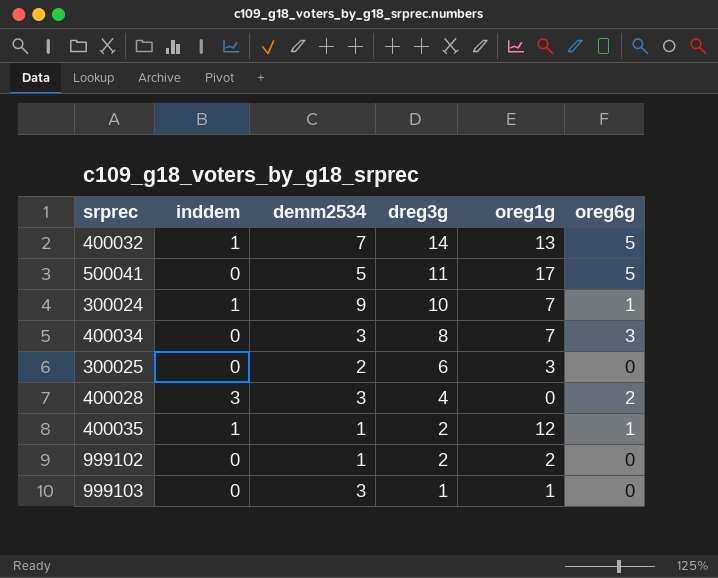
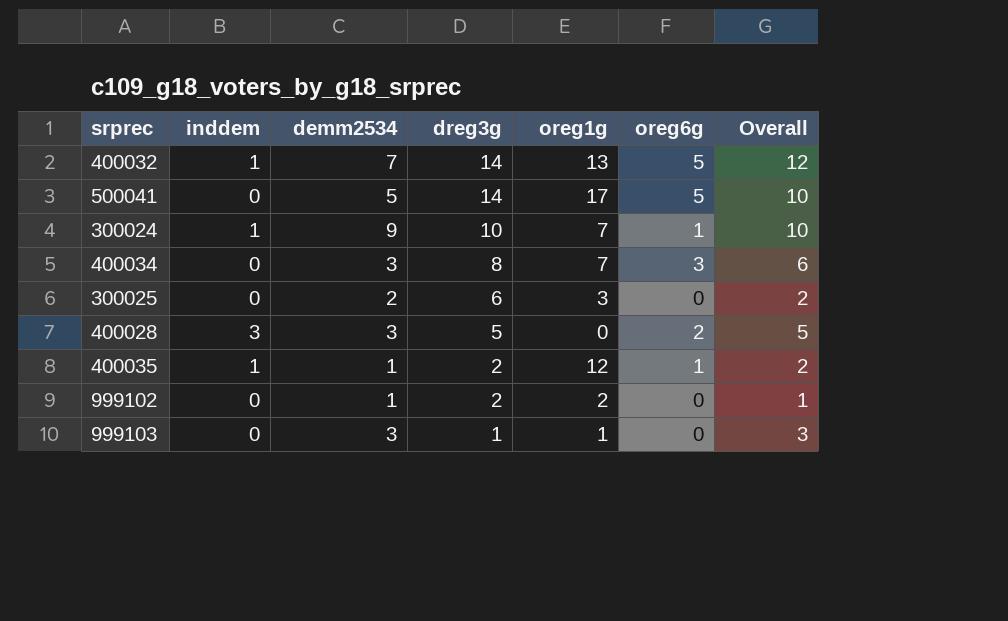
column Overall | formula: none -> [demm2534] + [oreg6g]
500041 | dreg3g: 11 -> 14
400028 | dreg3g: 4 -> 5

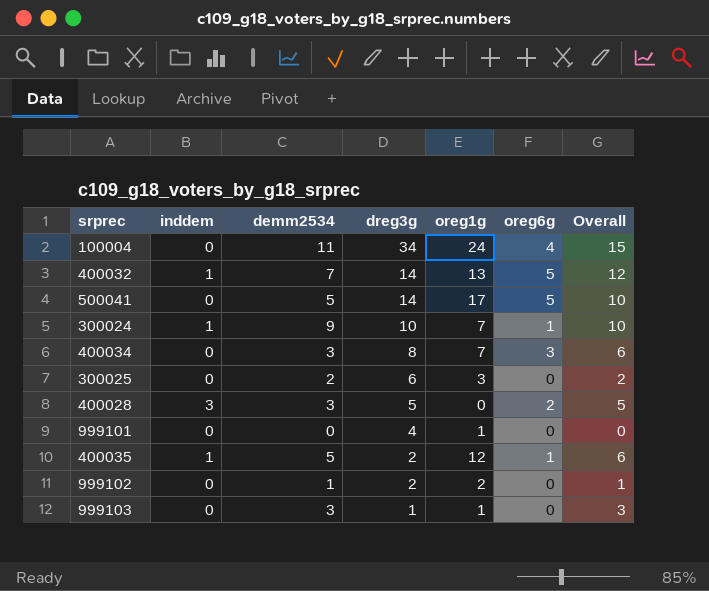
row 100004: none -> 0 | 11 | 34 | 24 | 4 | 15
row 999101: none -> 0 | 0 | 4 | 1 | 0 | 0
400035 | demm2534: 1 -> 5
400035 | Overall: 2 -> 6

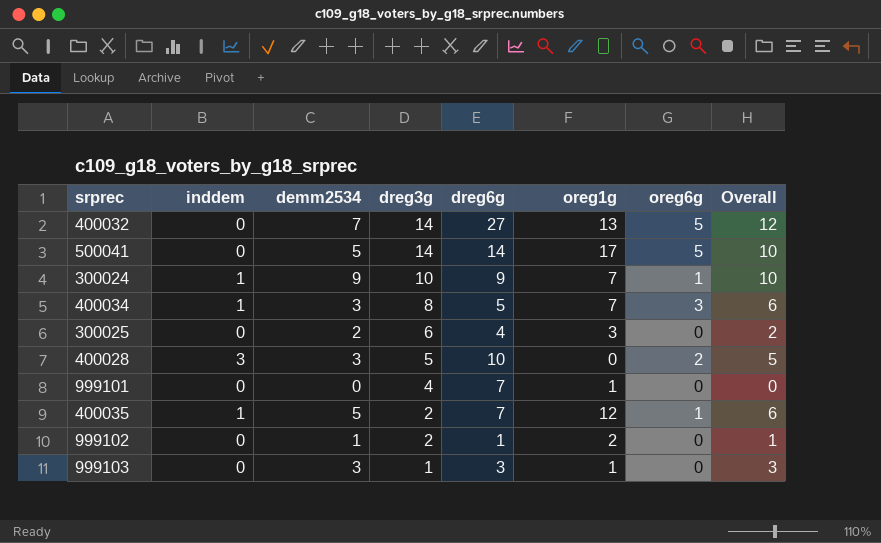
column dreg6g | position: none -> 5
row 100004: 0 | 11 | 34 | 24 | 4 | 15 -> none
400032 | inddem: 1 -> 0
400034 | inddem: 0 -> 1

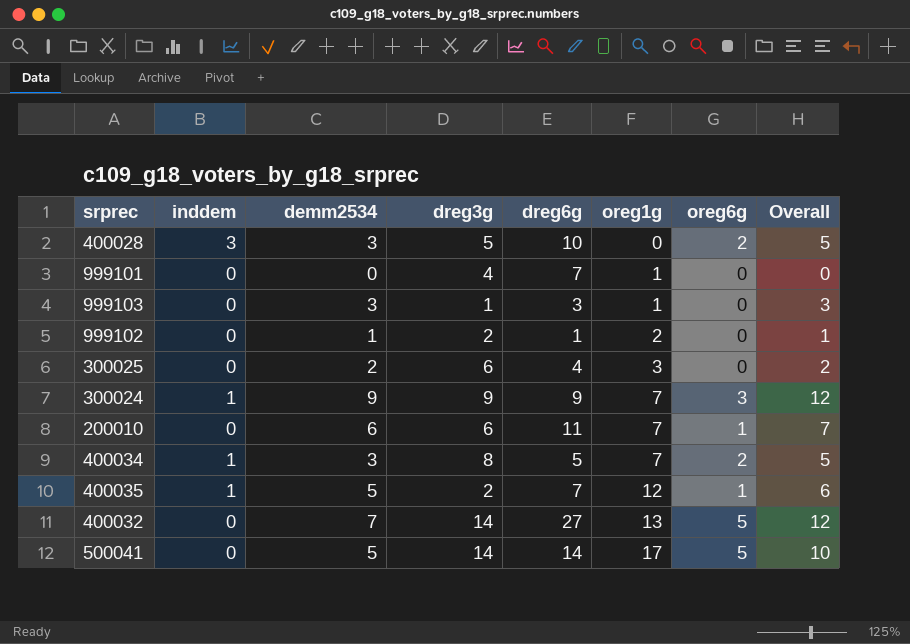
row order: dreg3g descending -> oreg1g ascending
300024 | dreg3g: 10 -> 9
300024 | oreg6g: 1 -> 3
300024 | Overall: 10 -> 12
row 200010: none -> 0 | 6 | 6 | 11 | 7 | 1 | 7
400034 | oreg6g: 3 -> 2
400034 | Overall: 6 -> 5

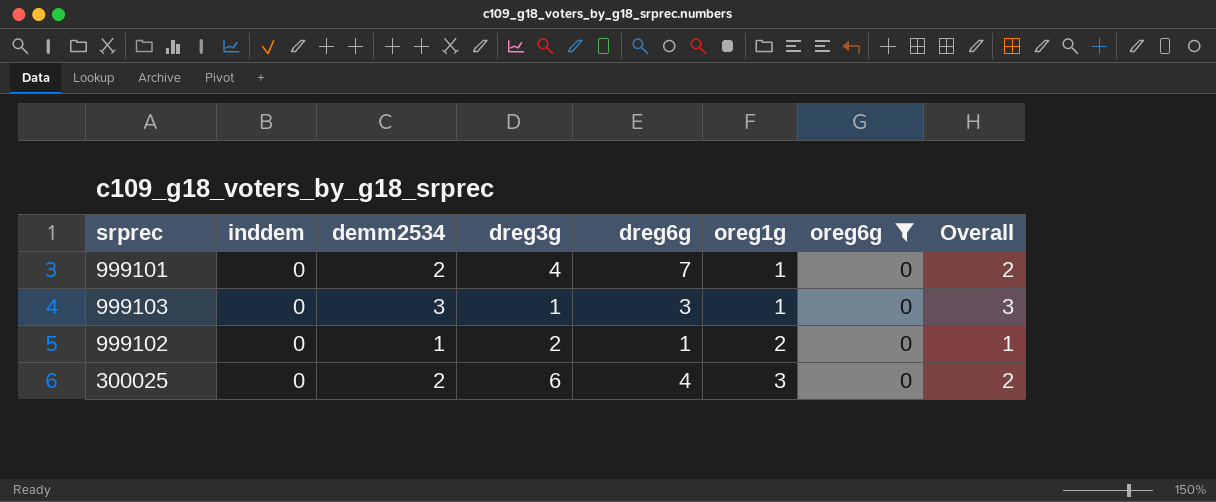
filter: none -> oreg6g = 0
999101 | demm2534: 0 -> 2
999101 | Overall: 0 -> 2

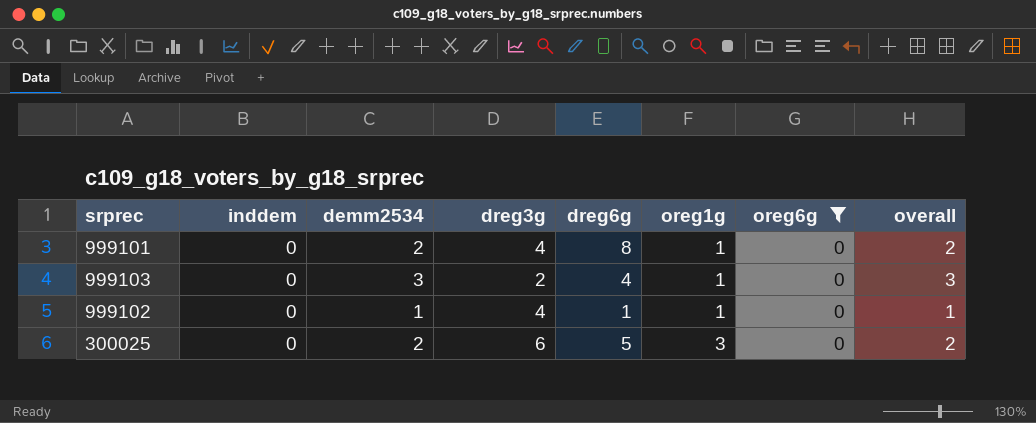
column name: Overall -> overall
999101 | dreg6g: 7 -> 8
999103 | dreg3g: 1 -> 2
999103 | dreg6g: 3 -> 4
999102 | dreg3g: 2 -> 4
999102 | oreg1g: 2 -> 1
300025 | dreg6g: 4 -> 5

